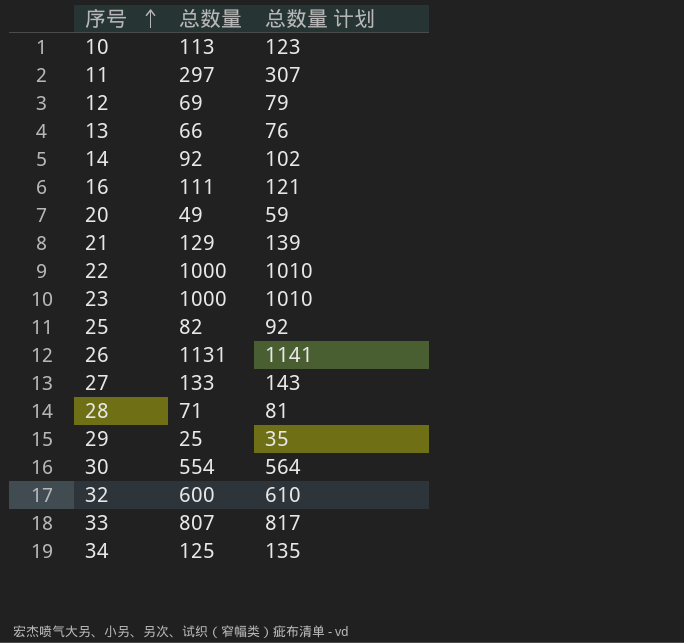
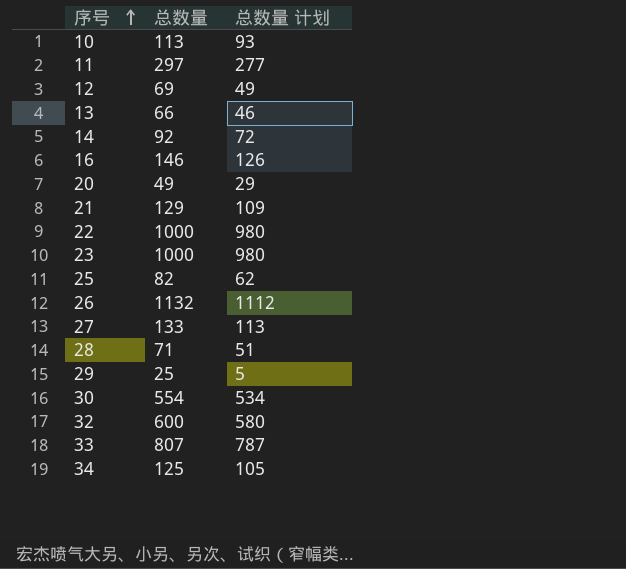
column 总数量 计划 | formula: [总数量] + 10 -> [总数量] - 20
16 | 总数量: 111 -> 146
26 | 总数量: 1131 -> 1132

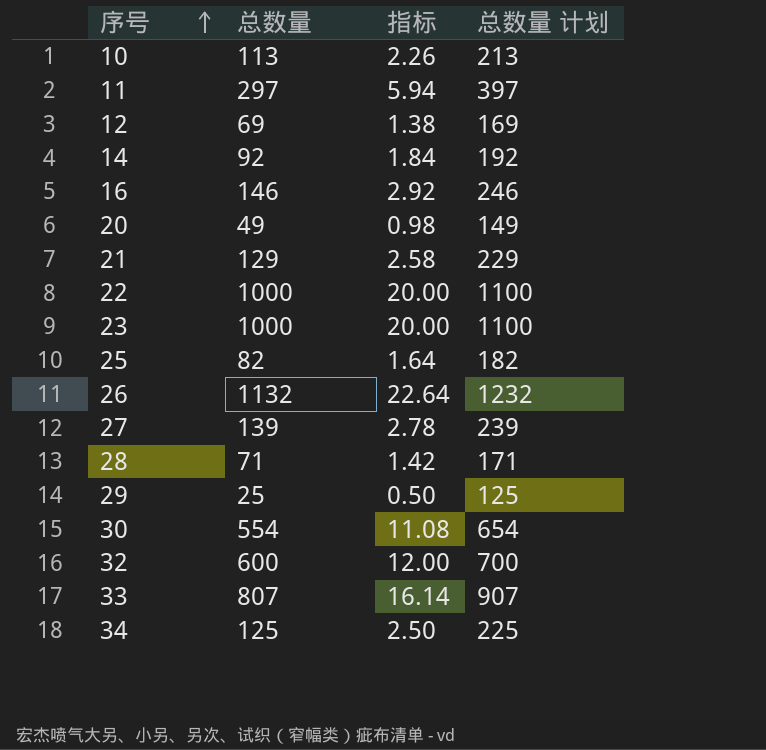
column 指标 | formula: none -> [总数量] * 0.02
column 总数量 计划 | formula: [总数量] - 20 -> [总数量] + 100
row 13: 66 | 46 -> none
27 | 总数量: 133 -> 139

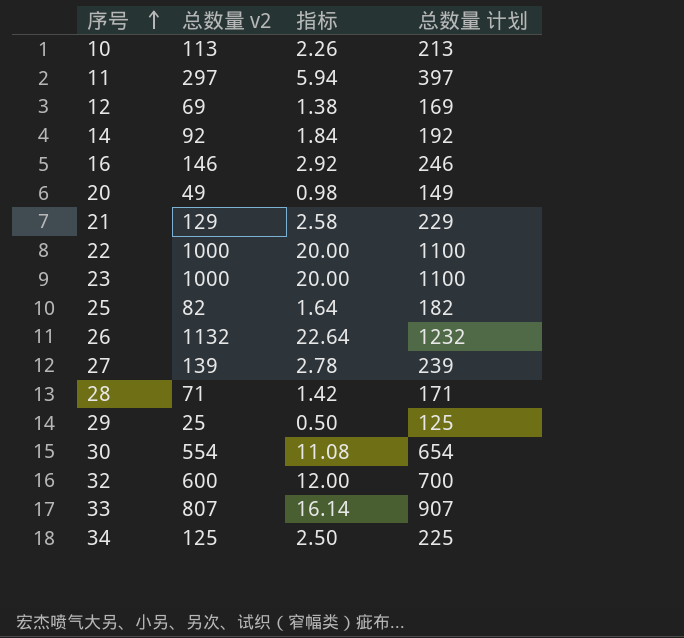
column name: 总数量 -> 总数量 v2

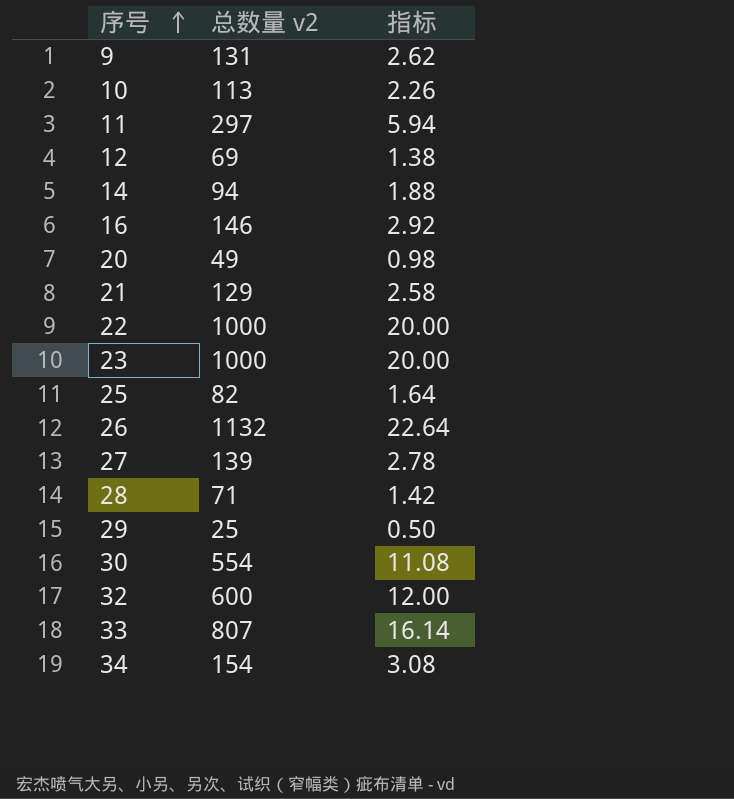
column 总数量 计划 | formula: [总数量 v2] + 100 -> none
row 9: none -> 131 | 2.62
14 | 总数量 v2: 92 -> 94
14 | 指标: 1.84 -> 1.88
34 | 总数量 v2: 125 -> 154
34 | 指标: 2.50 -> 3.08

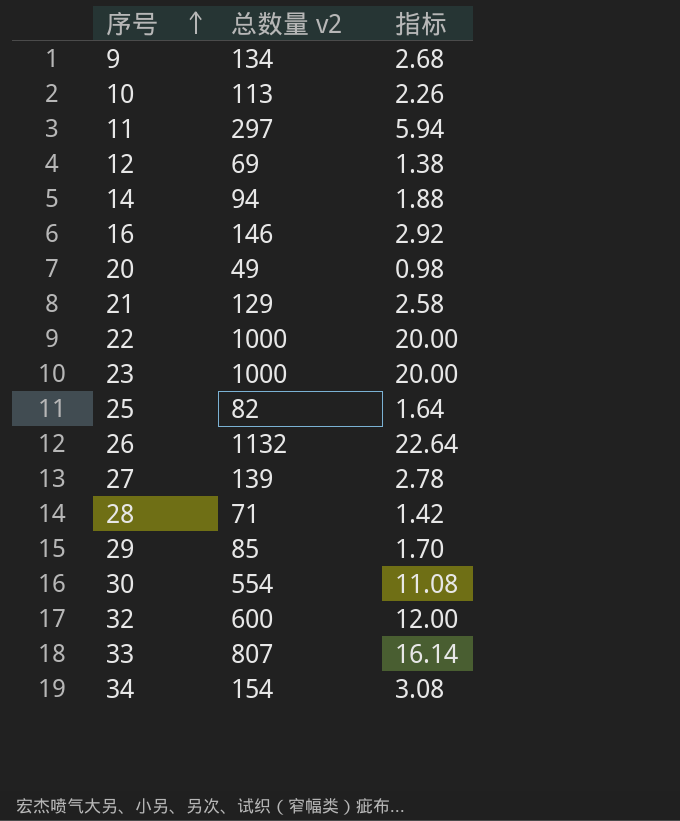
9 | 总数量 v2: 131 -> 134
9 | 指标: 2.62 -> 2.68
29 | 总数量 v2: 25 -> 85
29 | 指标: 0.50 -> 1.70

